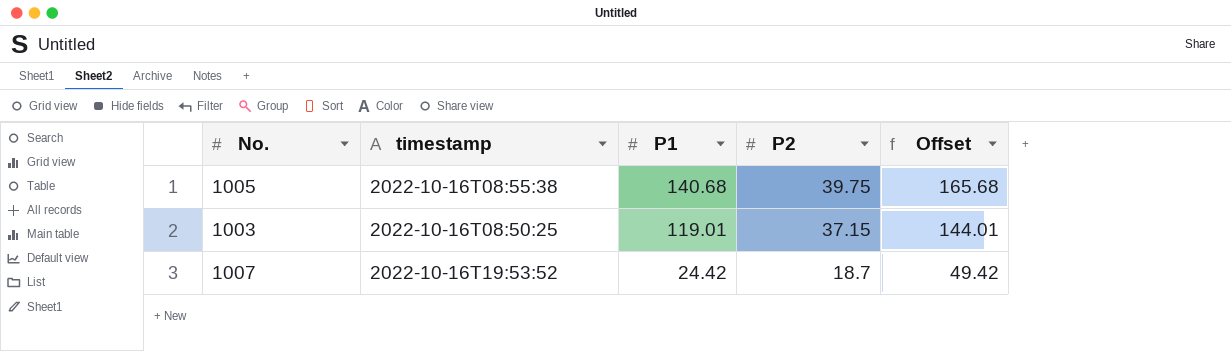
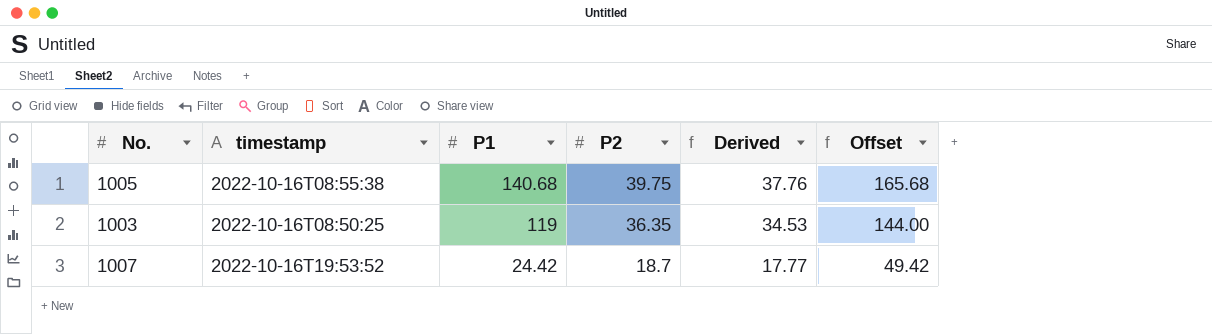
column Derived | formula: none -> [P2] * 0.95
1003 | P1: 119.01 -> 119
1003 | P2: 37.15 -> 36.35
1003 | Offset: 144.01 -> 144.00

